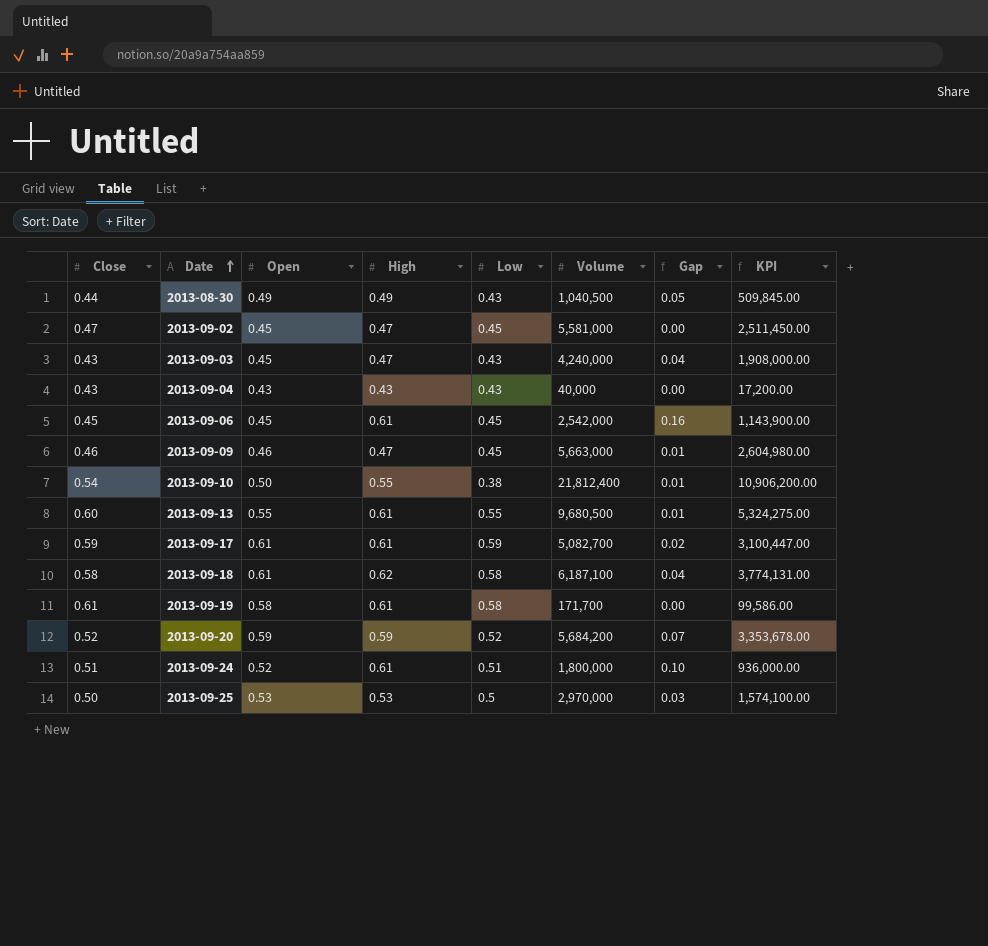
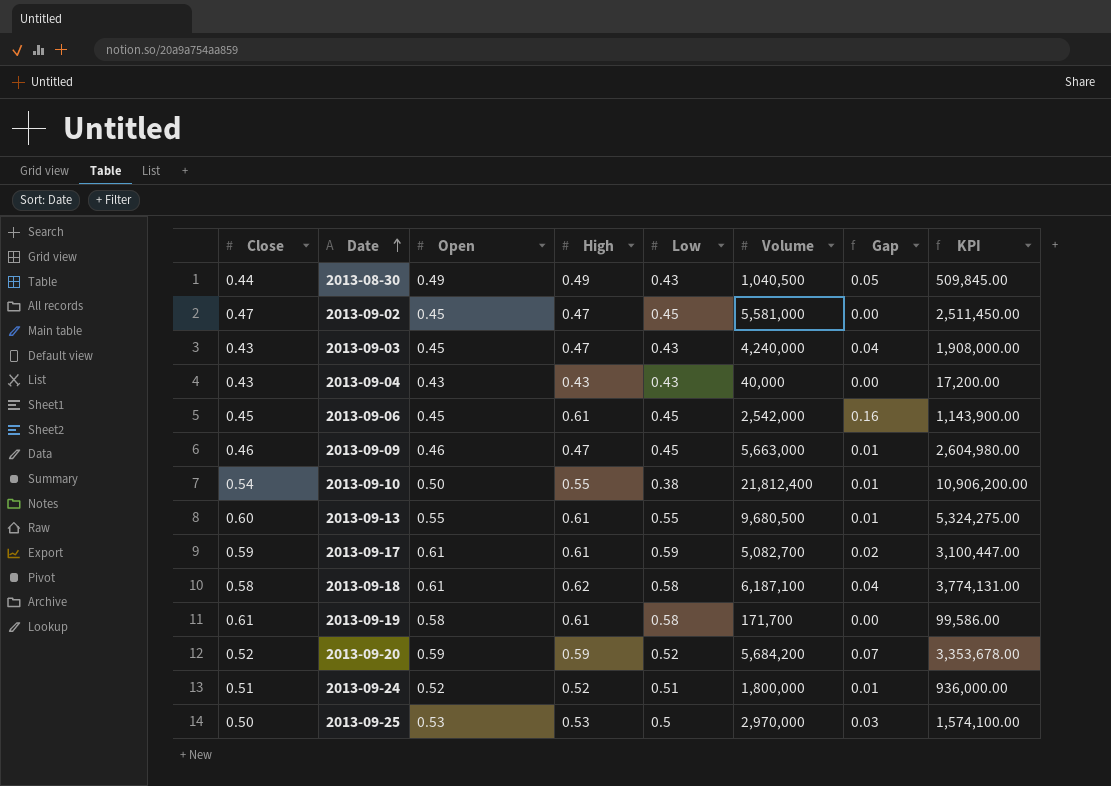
2013-09-24 | High: 0.61 -> 0.52
2013-09-24 | Gap: 0.10 -> 0.01

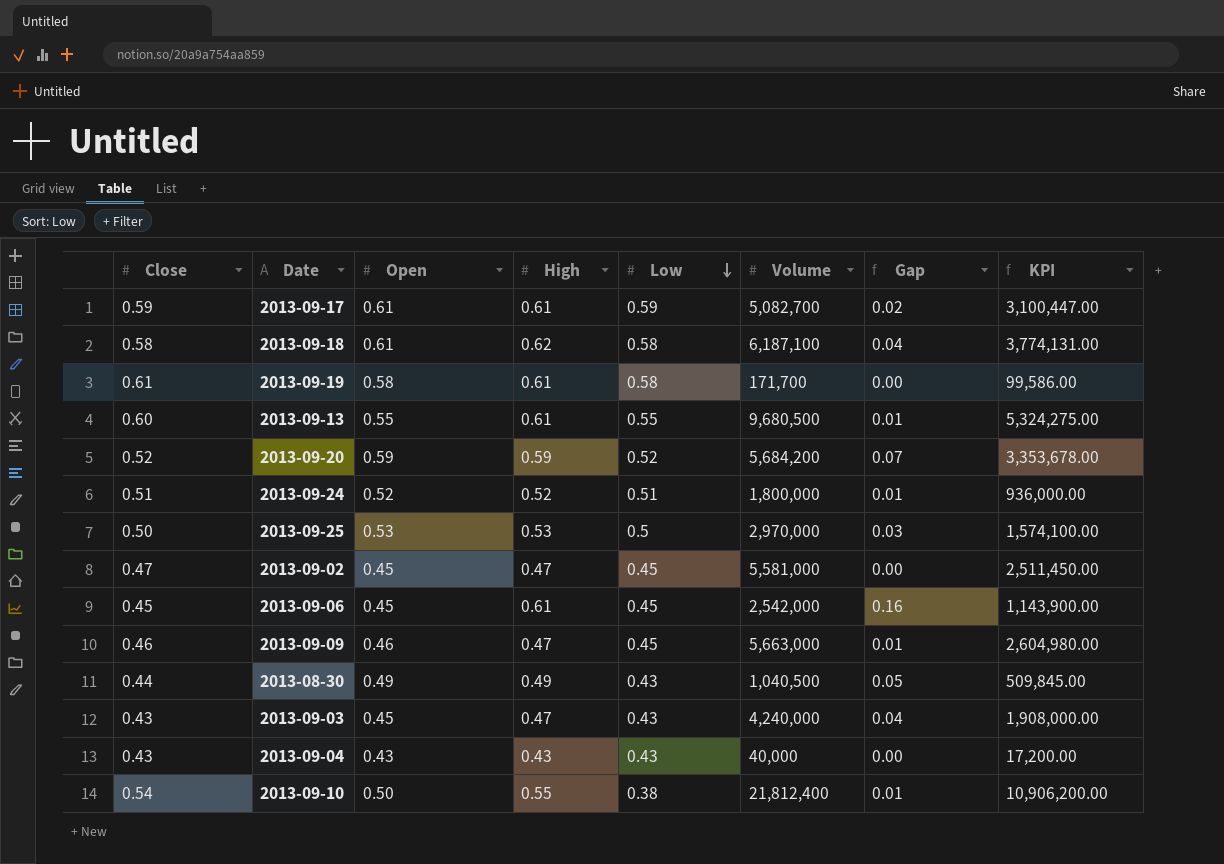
row order: Date ascending -> Low descending

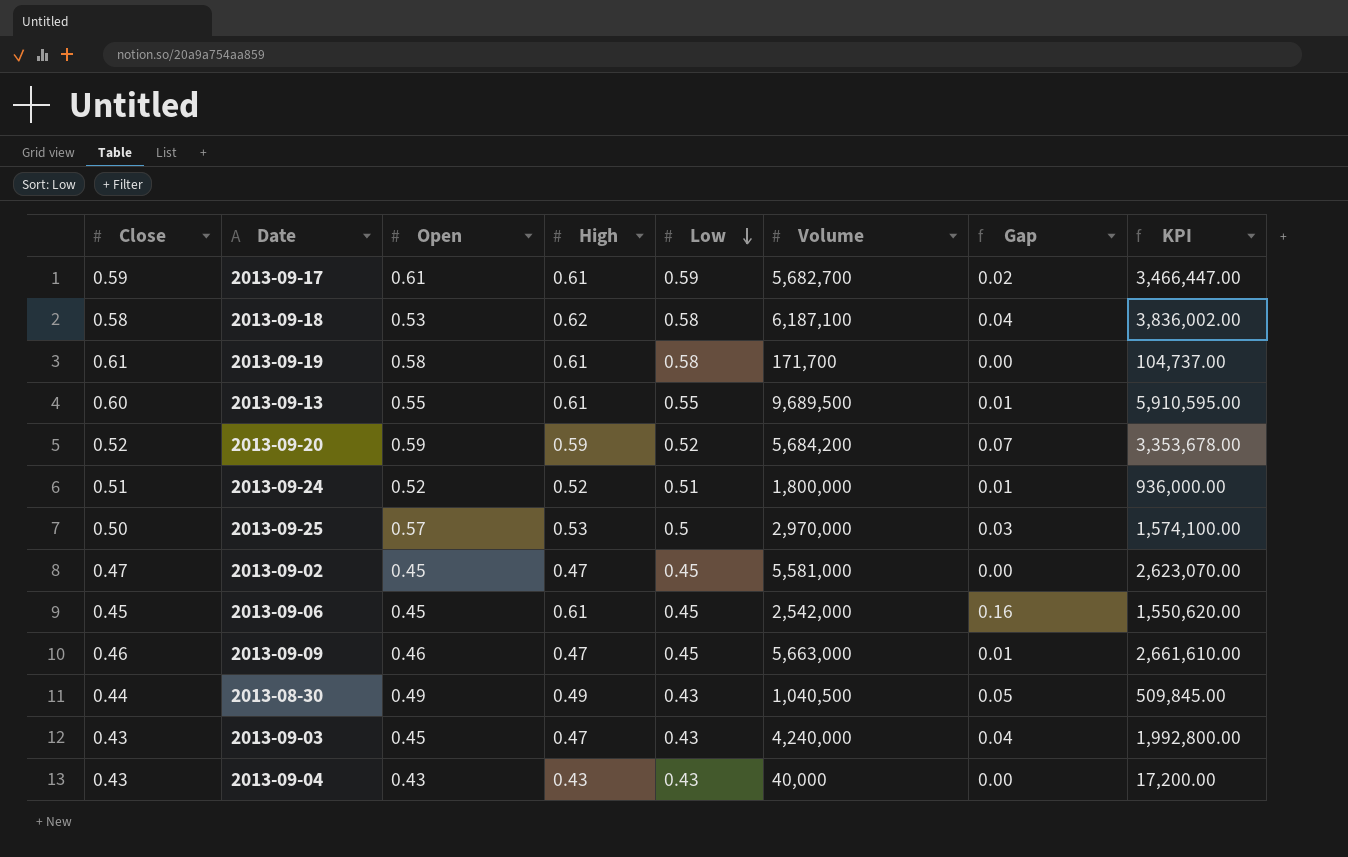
column KPI | formula: [Open] * [Volume] -> [High] * [Volume]
row 2013-09-10: 0.54 | 0.50 | 0.55 | 0.38 | 21,812,400 | 0.01 | 10,906,200.00 -> none
2013-09-17 | Volume: 5,082,700 -> 5,682,700
2013-09-18 | Open: 0.61 -> 0.53
2013-09-13 | Volume: 9,680,500 -> 9,689,500
2013-09-25 | Open: 0.53 -> 0.57

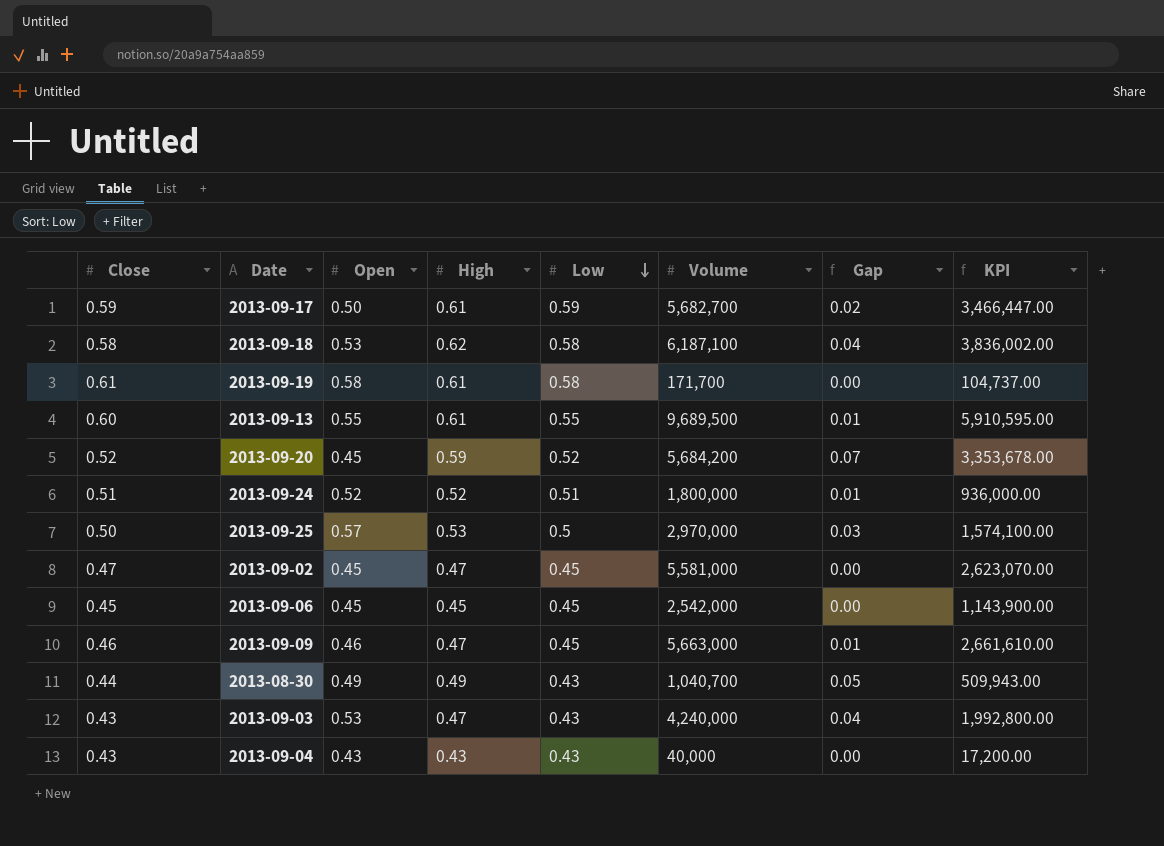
2013-09-17 | Open: 0.61 -> 0.50
2013-09-20 | Open: 0.59 -> 0.45
2013-09-06 | High: 0.61 -> 0.45
2013-09-06 | Gap: 0.16 -> 0.00
2013-09-06 | KPI: 1,550,620.00 -> 1,143,900.00
2013-08-30 | Volume: 1,040,500 -> 1,040,700
2013-08-30 | KPI: 509,845.00 -> 509,943.00
2013-09-03 | Open: 0.45 -> 0.53

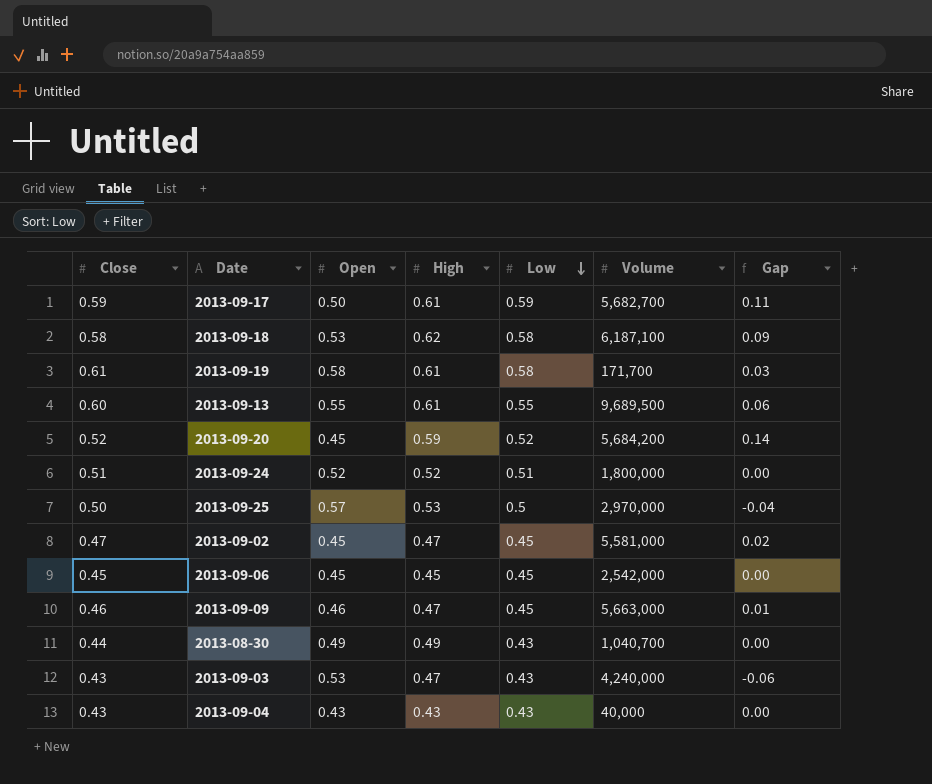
column KPI | formula: [High] * [Volume] -> none
column Gap | formula: [High] - [Close] -> [High] - [Open]

